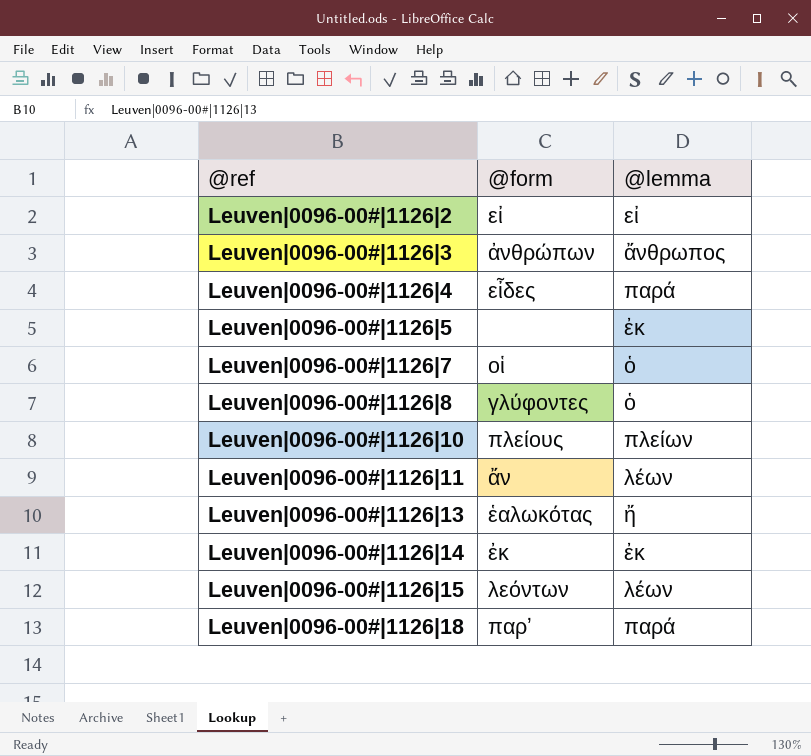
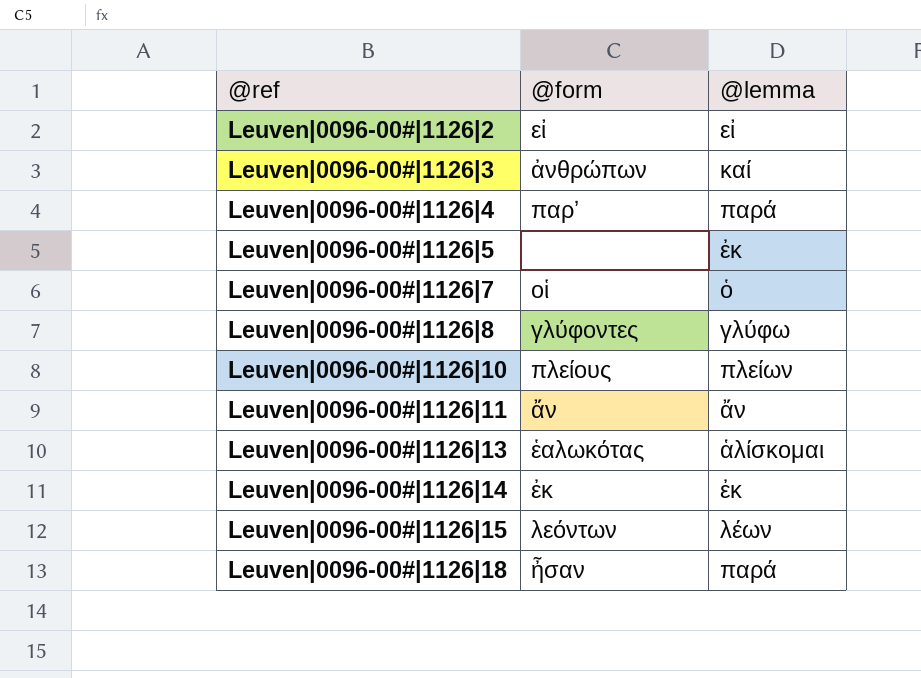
Leuven|0096-00#|1126|3 | @lemma: ἄνθρωπος -> καί
Leuven|0096-00#|1126|4 | @form: εἶδες -> παρʼ
Leuven|0096-00#|1126|8 | @lemma: ὁ -> γλύφω
Leuven|0096-00#|1126|11 | @lemma: λέων -> ἄν
Leuven|0096-00#|1126|13 | @lemma: ἤ -> ἁλίσκομαι
Leuven|0096-00#|1126|18 | @form: παρʼ -> ἦσαν

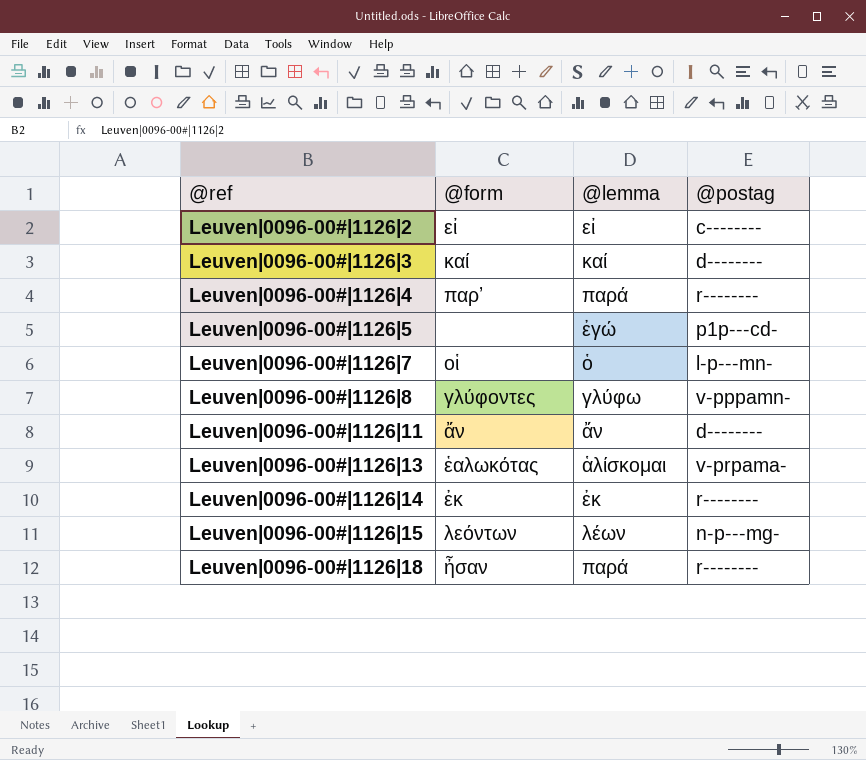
column @postag | position: none -> 4
row Leuven|0096-00#|1126|10: πλείους | πλείων -> none
Leuven|0096-00#|1126|3 | @form: ἀνθρώπων -> καί
Leuven|0096-00#|1126|5 | @lemma: ἐκ -> ἐγώ

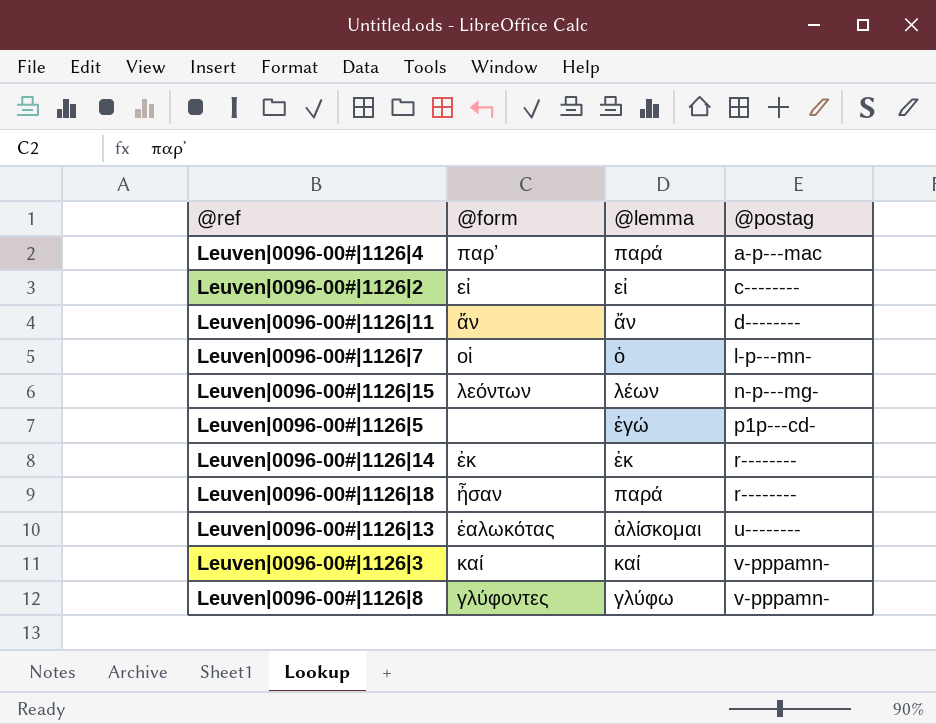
row order: @ref ascending -> @postag ascending
Leuven|0096-00#|1126|4 | @postag: r-------- -> a-p---mac
Leuven|0096-00#|1126|13 | @postag: v-prpama- -> u--------
Leuven|0096-00#|1126|3 | @postag: d-------- -> v-pppamn-

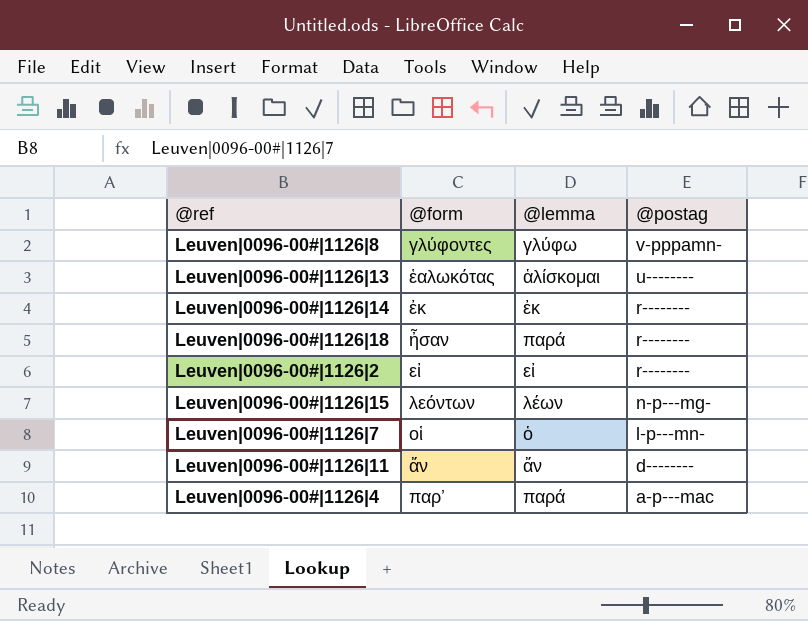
row order: @postag ascending -> @postag descending
row Leuven|0096-00#|1126|5: none | ἐγώ | p1p---cd- -> none
row Leuven|0096-00#|1126|3: καί | καί | v-pppamn- -> none
Leuven|0096-00#|1126|2 | @postag: c-------- -> r--------

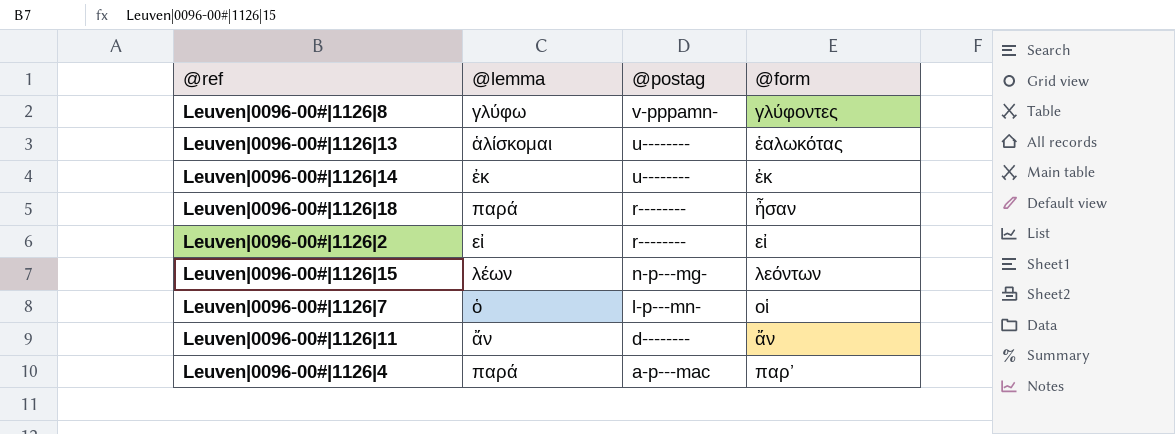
column @form | position: 2 -> 4
Leuven|0096-00#|1126|14 | @postag: r-------- -> u--------

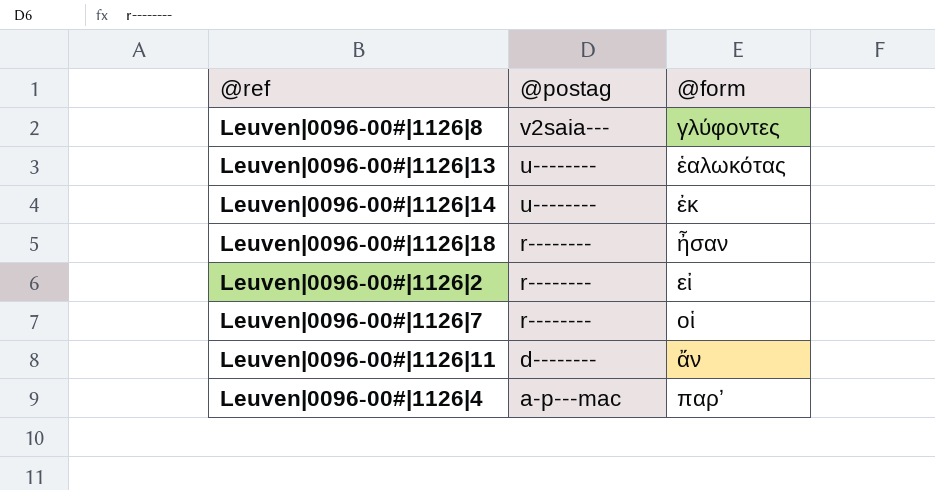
column @lemma | position: 2 -> none
row Leuven|0096-00#|1126|15: λέων | n-p---mg- | λεόντων -> none
Leuven|0096-00#|1126|8 | @postag: v-pppamn- -> v2saia---
Leuven|0096-00#|1126|7 | @postag: l-p---mn- -> r--------

